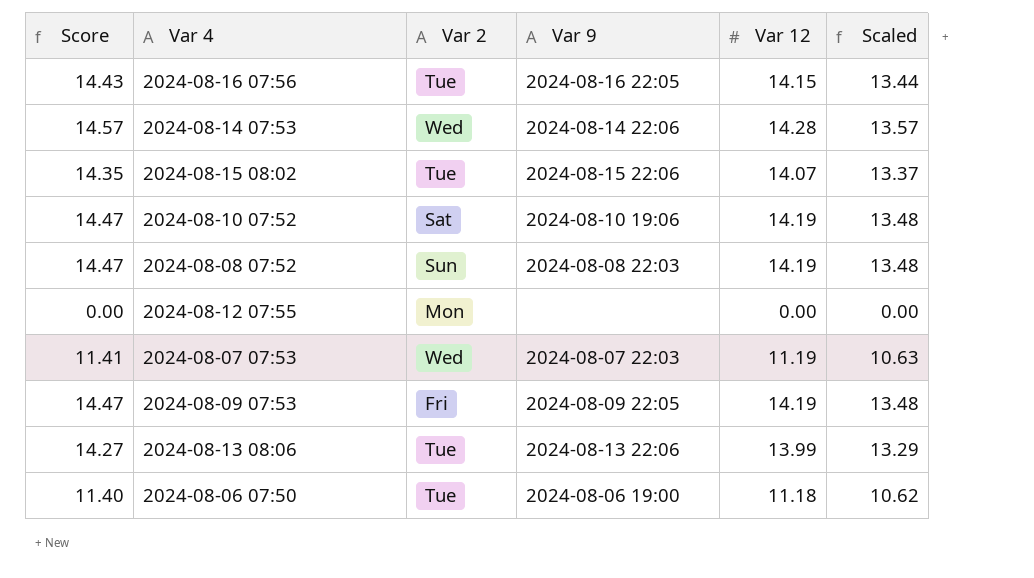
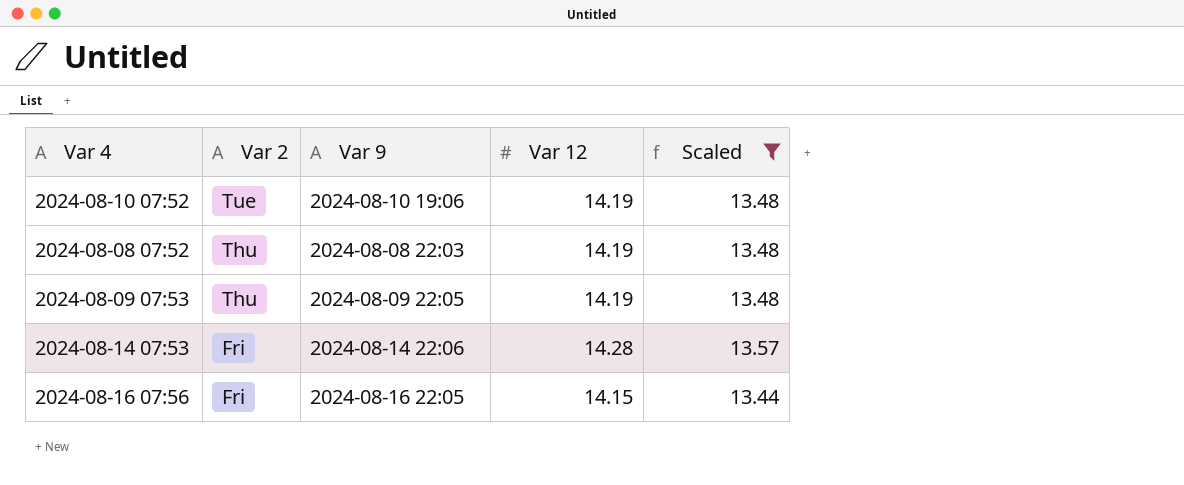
filter: none -> Scaled >= 13.44
row order: none -> Var 2 descending
column Score | formula: [Var 12] * 1.02 -> none
2024-08-10 07:52 | Var 2: Sat -> Tue
2024-08-08 07:52 | Var 2: Sun -> Thu
2024-08-09 07:53 | Var 2: Fri -> Thu
2024-08-14 07:53 | Var 2: Wed -> Fri
2024-08-16 07:56 | Var 2: Tue -> Fri

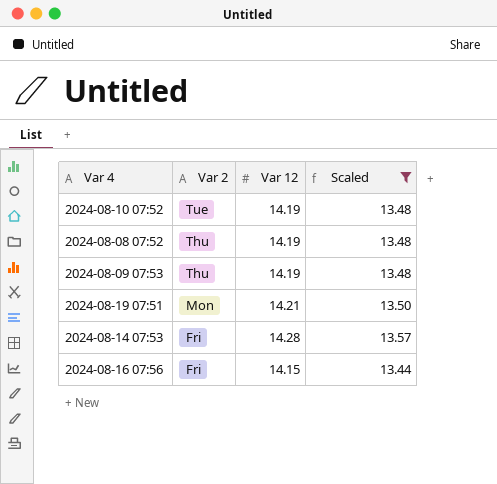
column Var 9 | position: 3 -> none
row 2024-08-19 07:51: none -> Mon | 14.21 | 13.50

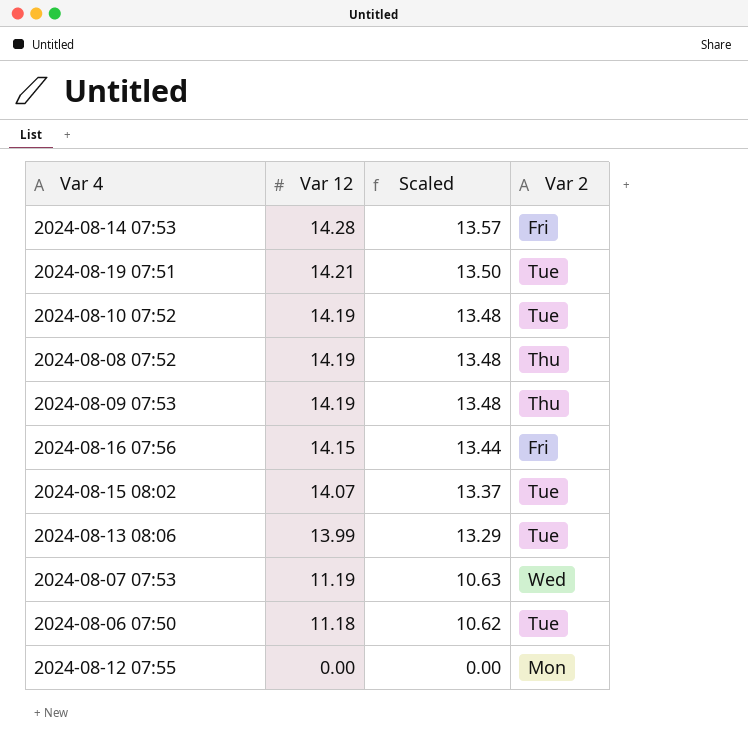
filter: Scaled >= 13.44 -> none
row order: Var 2 descending -> Var 12 descending
column Var 2 | position: 2 -> 4
2024-08-19 07:51 | Var 2: Mon -> Tue

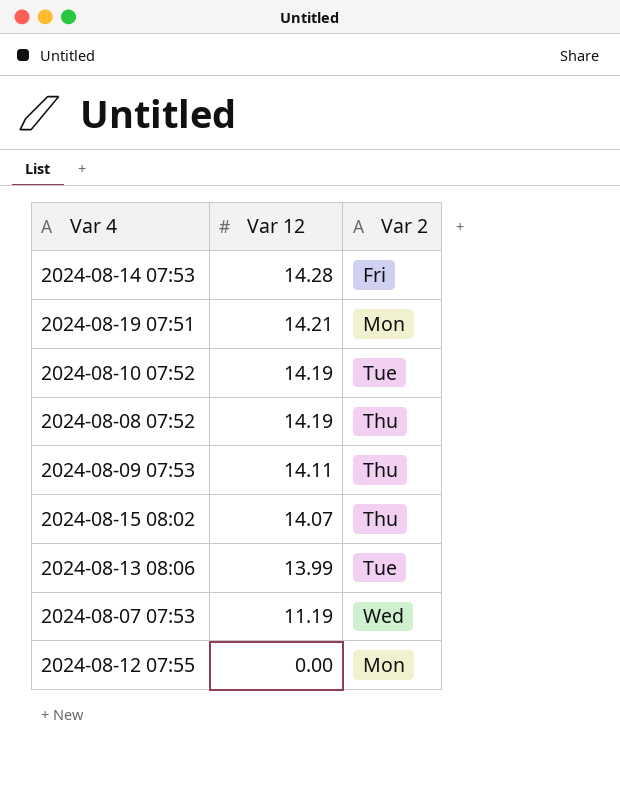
column Scaled | formula: [Var 12] * 0.95 -> none
row 2024-08-16 07:56: 14.15 | 13.44 | Fri -> none
row 2024-08-06 07:50: 11.18 | 10.62 | Tue -> none
2024-08-19 07:51 | Var 2: Tue -> Mon
2024-08-09 07:53 | Var 12: 14.19 -> 14.11
2024-08-15 08:02 | Var 2: Tue -> Thu

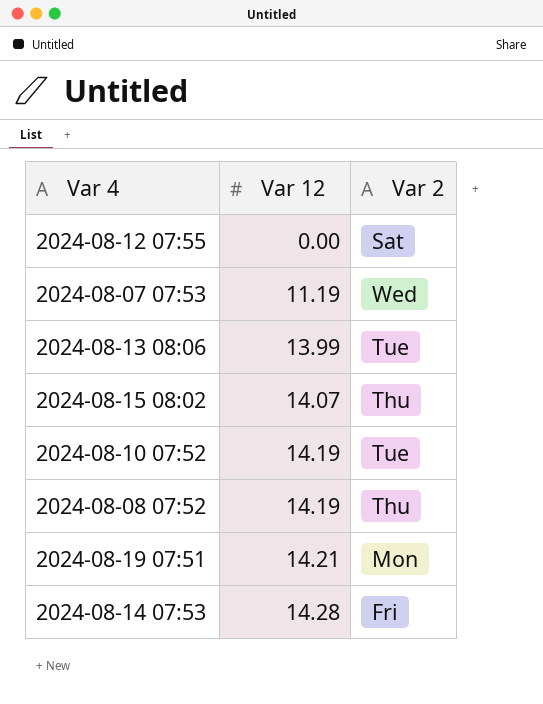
row order: Var 12 descending -> Var 12 ascending
row 2024-08-09 07:53: 14.11 | Thu -> none
2024-08-12 07:55 | Var 2: Mon -> Sat

